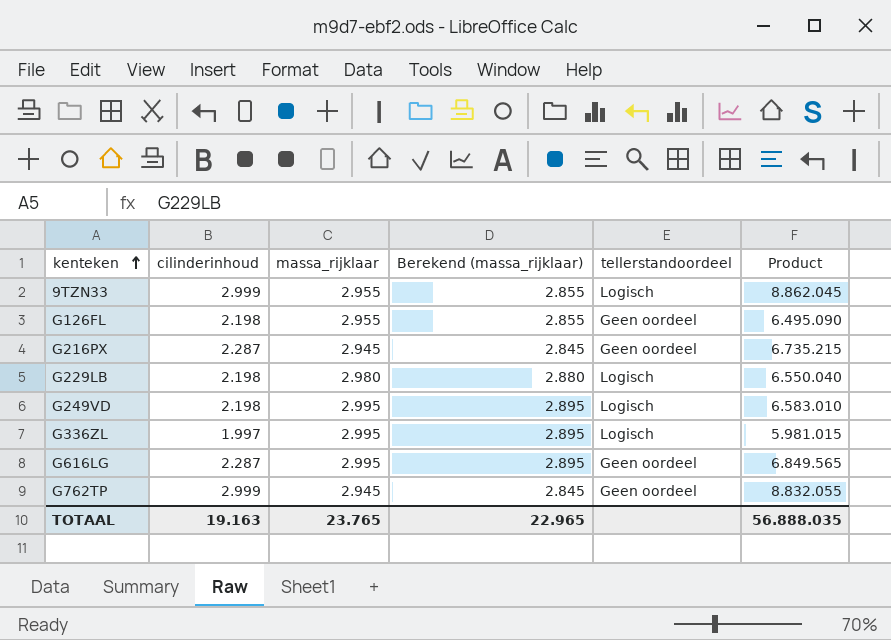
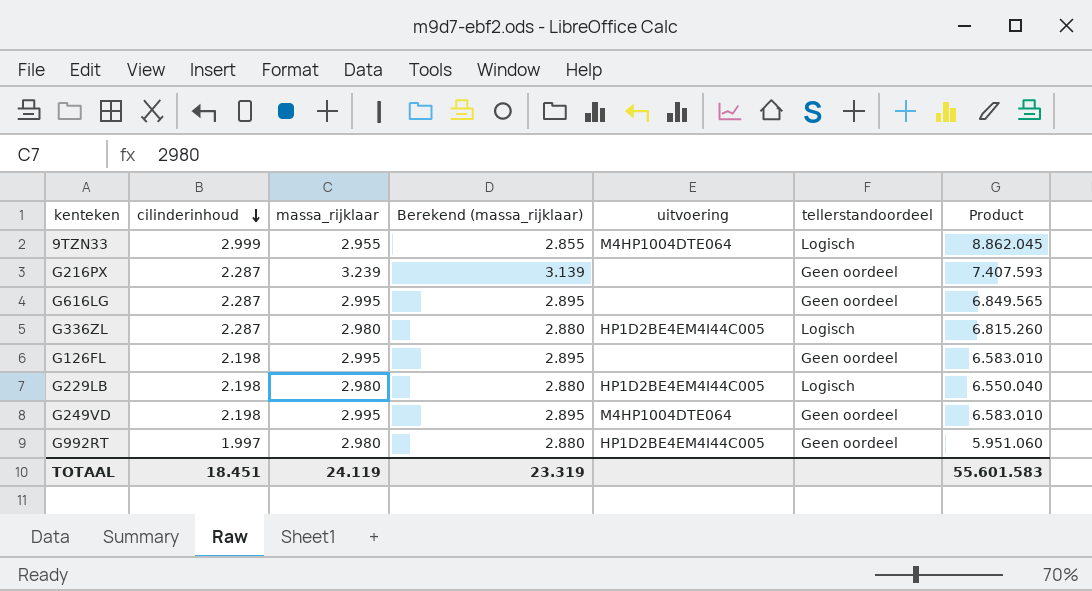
row order: kenteken ascending -> cilinderinhoud descending
column uitvoering | position: none -> 5
row G762TP: 2.999 | 2.945 | 2.845 | Geen oordeel | 8.832.055 -> none
G216PX | massa_rijklaar: 2.945 -> 3.239
G216PX | Berekend (massa_rijklaar): 2.845 -> 3.139
G216PX | Product: 6.735.215 -> 7.407.593
G336ZL | cilinderinhoud: 1.997 -> 2.287
G336ZL | massa_rijklaar: 2.995 -> 2.980
G336ZL | Berekend (massa_rijklaar): 2.895 -> 2.880
G336ZL | Product: 5.981.015 -> 6.815.260
G126FL | massa_rijklaar: 2.955 -> 2.995
G126FL | Berekend (massa_rijklaar): 2.855 -> 2.895
G126FL | Product: 6.495.090 -> 6.583.010
G249VD | tellerstandoordeel: Logisch -> Geen oordeel
row G992RT: none -> 1.997 | 2.980 | 2.880 | HP1D2BE4EM4I44C005 | Geen oordeel | 5.951.060
TOTAAL | cilinderinhoud: 19.163 -> 18.451
TOTAAL | massa_rijklaar: 23.765 -> 24.119
TOTAAL | Berekend (massa_rijklaar): 22.965 -> 23.319
TOTAAL | Product: 56.888.035 -> 55.601.583

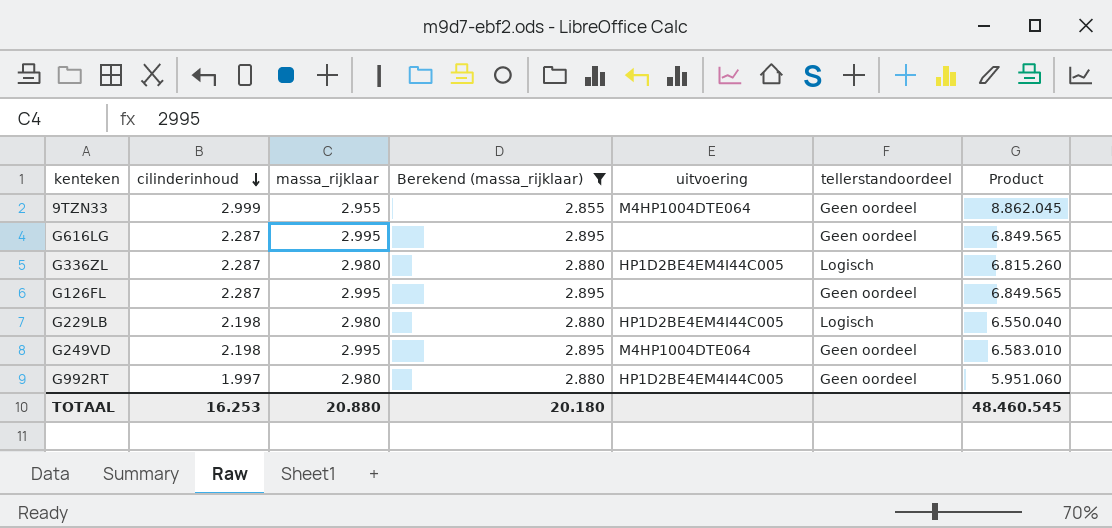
filter: none -> Berekend (massa_rijklaar) != 3.139
9TZN33 | tellerstandoordeel: Logisch -> Geen oordeel
G126FL | cilinderinhoud: 2.198 -> 2.287
G126FL | Product: 6.583.010 -> 6.849.565
TOTAAL | cilinderinhoud: 18.451 -> 16.253
TOTAAL | massa_rijklaar: 24.119 -> 20.880
TOTAAL | Berekend (massa_rijklaar): 23.319 -> 20.180
TOTAAL | Product: 55.601.583 -> 48.460.545

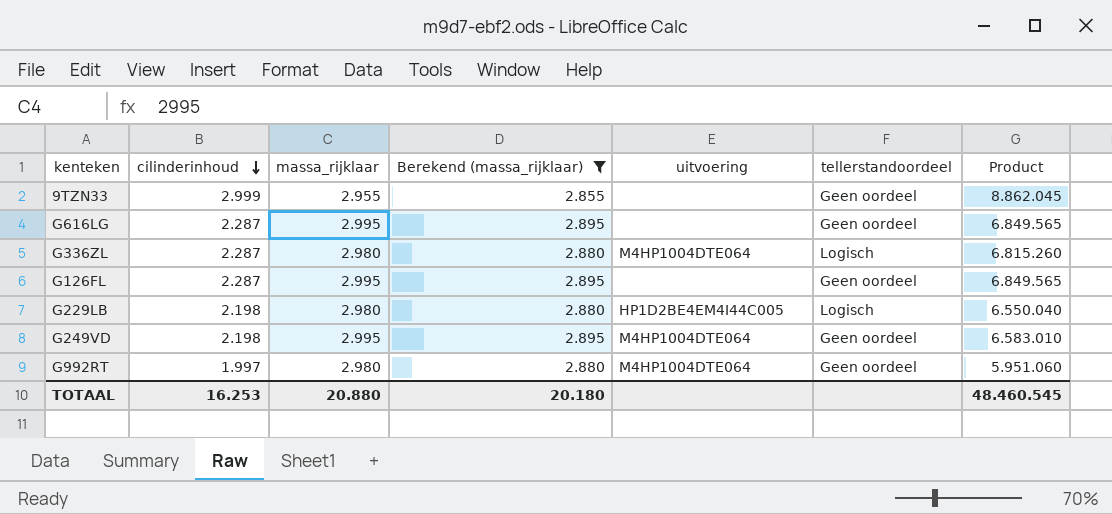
9TZN33 | uitvoering: M4HP1004DTE064 -> none
G336ZL | uitvoering: HP1D2BE4EM4I44C005 -> M4HP1004DTE064
G992RT | uitvoering: HP1D2BE4EM4I44C005 -> M4HP1004DTE064

